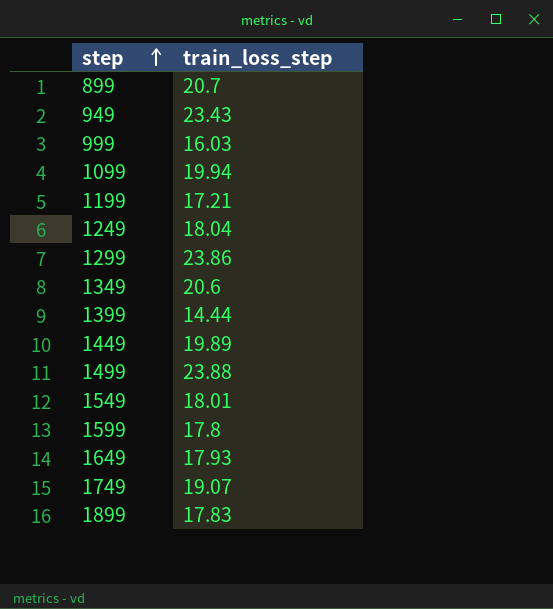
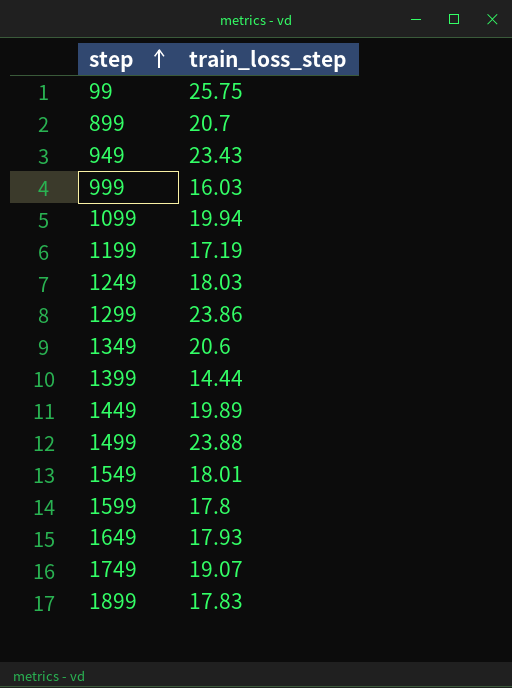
row 99: none -> 25.75
1199 | train_loss_step: 17.21 -> 17.19
1249 | train_loss_step: 18.04 -> 18.03

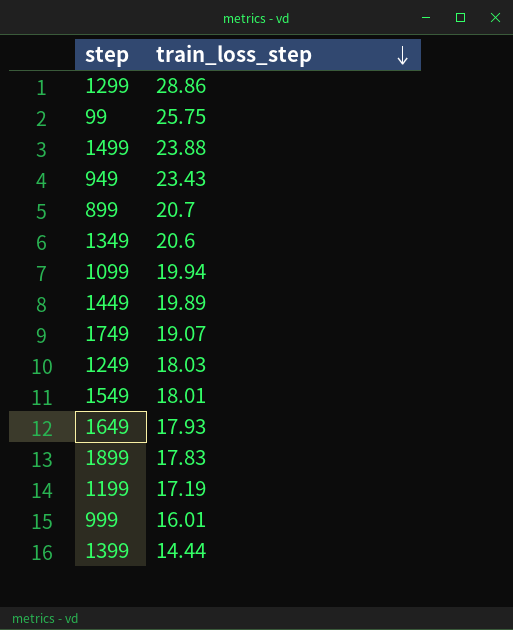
row order: step ascending -> train_loss_step descending
row 1599: 17.8 -> none
1299 | train_loss_step: 23.86 -> 28.86
999 | train_loss_step: 16.03 -> 16.01

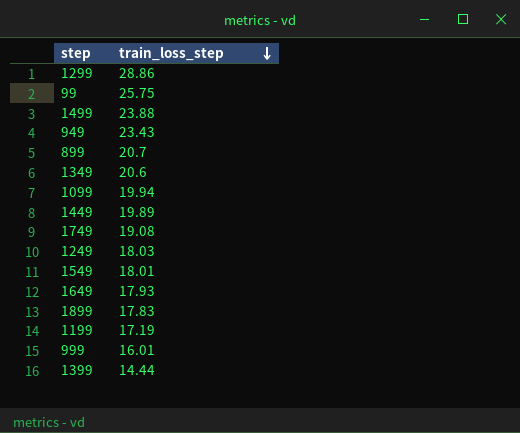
1749 | train_loss_step: 19.07 -> 19.08

